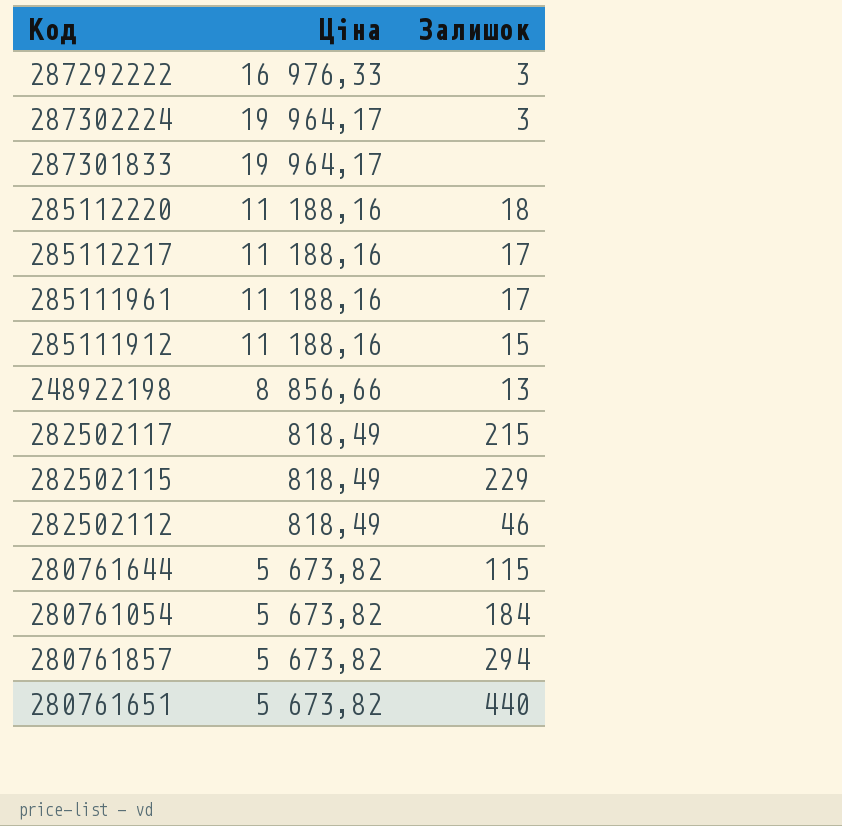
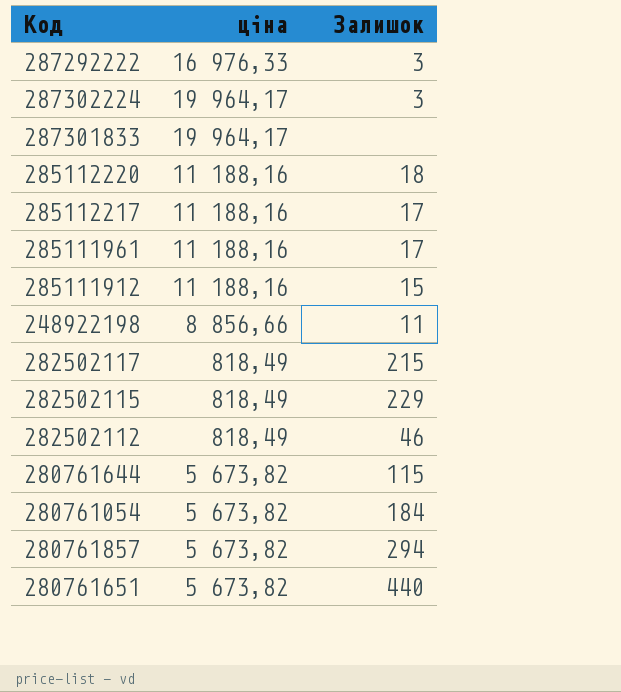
column name: Ціна -> ціна
248922198 | Залишок: 13 -> 11

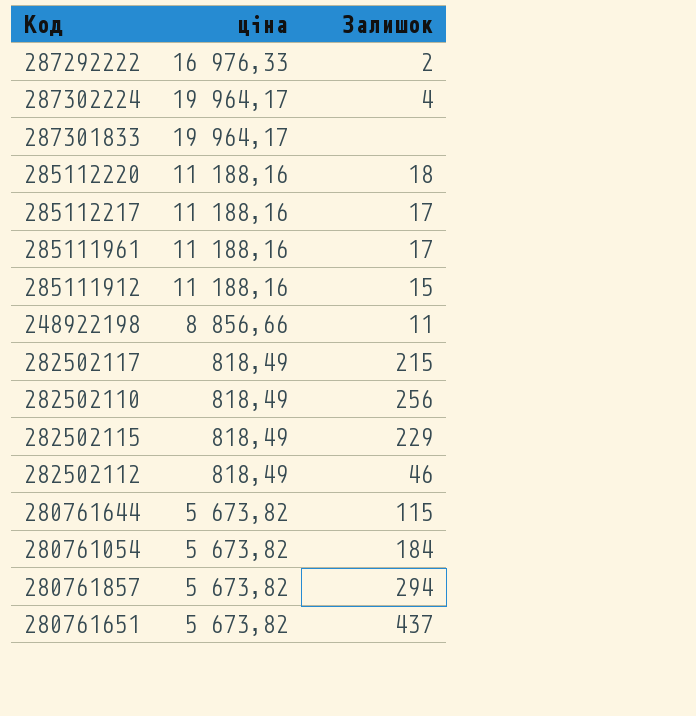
287292222 | Залишок: 3 -> 2
287302224 | Залишок: 3 -> 4
row 282502110: none -> 818,49 | 256
280761651 | Залишок: 440 -> 437

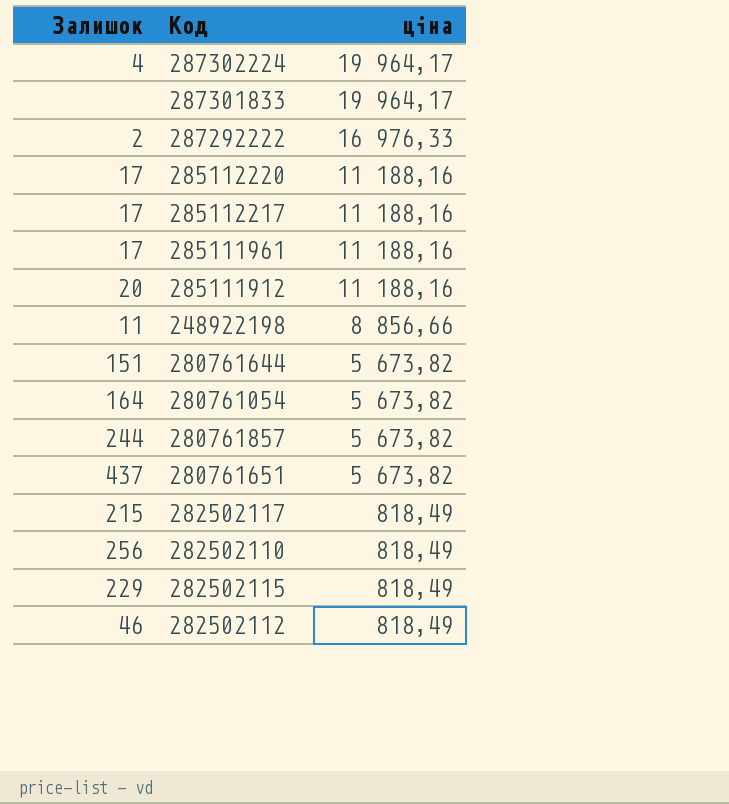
row order: none -> ціна descending
column Залишок | position: 3 -> 1
285112220 | Залишок: 18 -> 17
285111912 | Залишок: 15 -> 20
280761644 | Залишок: 115 -> 151
280761054 | Залишок: 184 -> 164
280761857 | Залишок: 294 -> 244

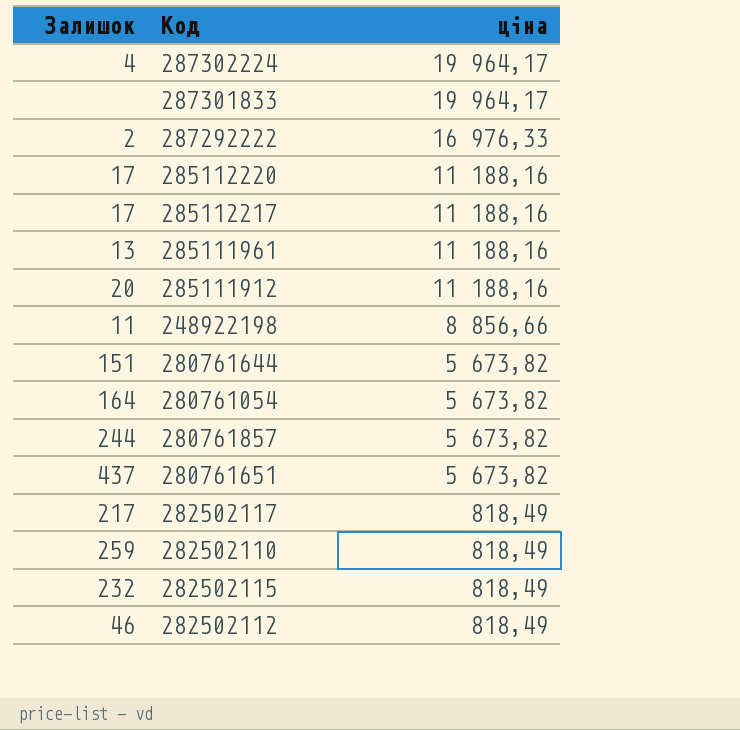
285111961 | Залишок: 17 -> 13
282502117 | Залишок: 215 -> 217
282502110 | Залишок: 256 -> 259
282502115 | Залишок: 229 -> 232

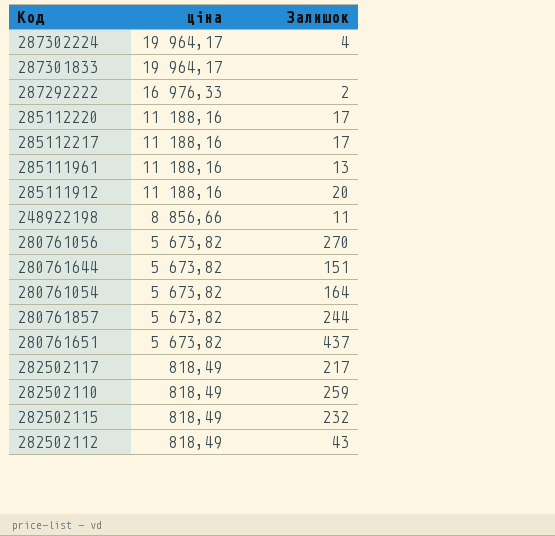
column Залишок | position: 1 -> 3
row 280761056: none -> 5 673,82 | 270
282502112 | Залишок: 46 -> 43

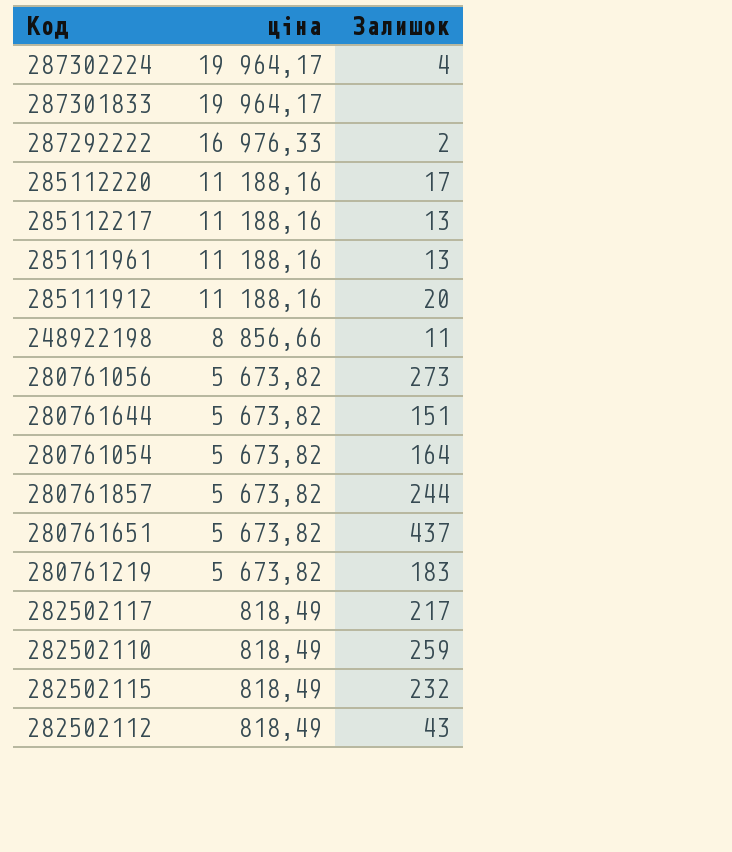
285112217 | Залишок: 17 -> 13
280761056 | Залишок: 270 -> 273
row 280761219: none -> 5 673,82 | 183

